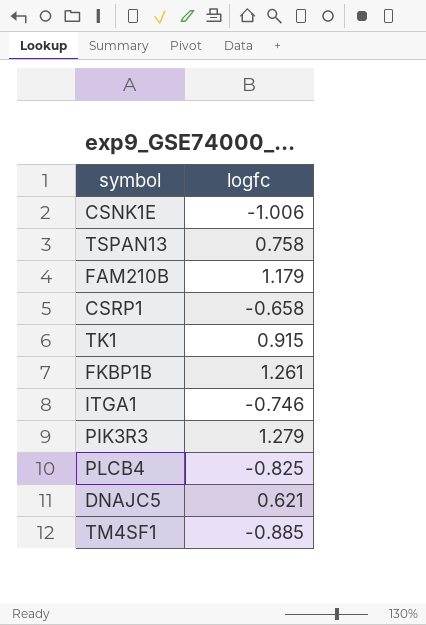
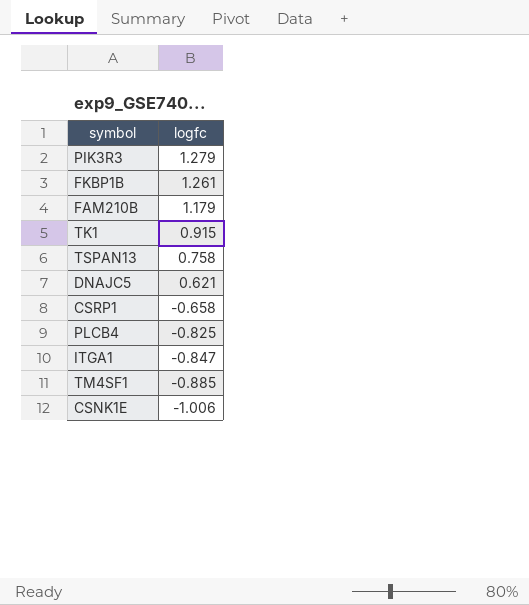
row order: none -> logfc descending
ITGA1 | logfc: -0.746 -> -0.847

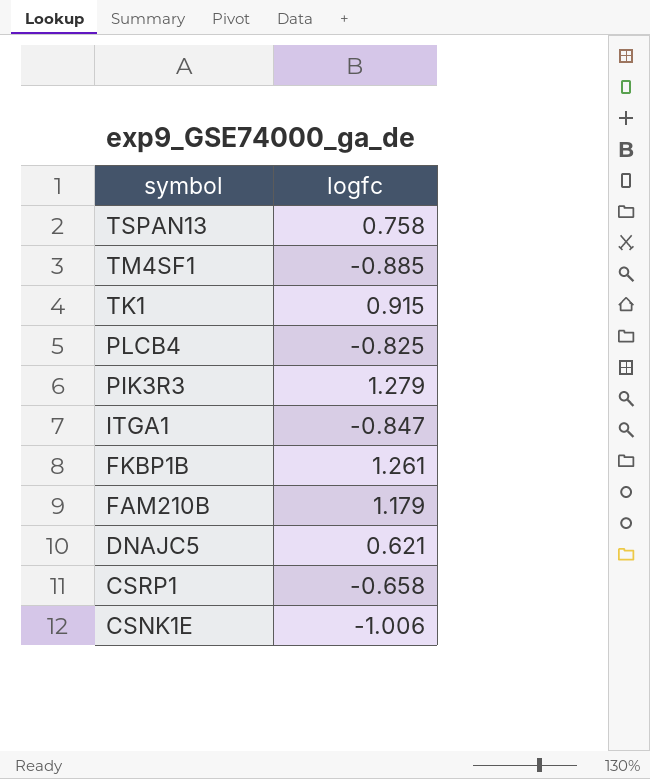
row order: logfc descending -> symbol descending

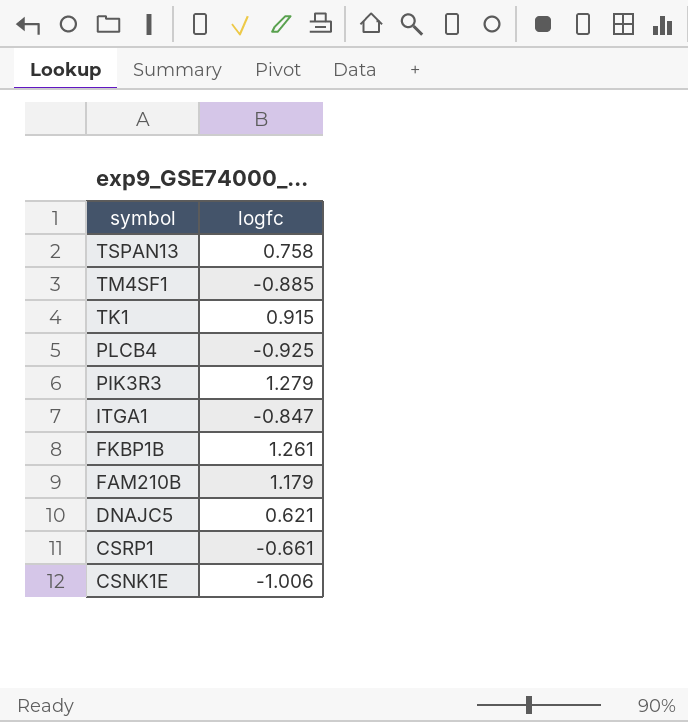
PLCB4 | logfc: -0.825 -> -0.925
CSRP1 | logfc: -0.658 -> -0.661

